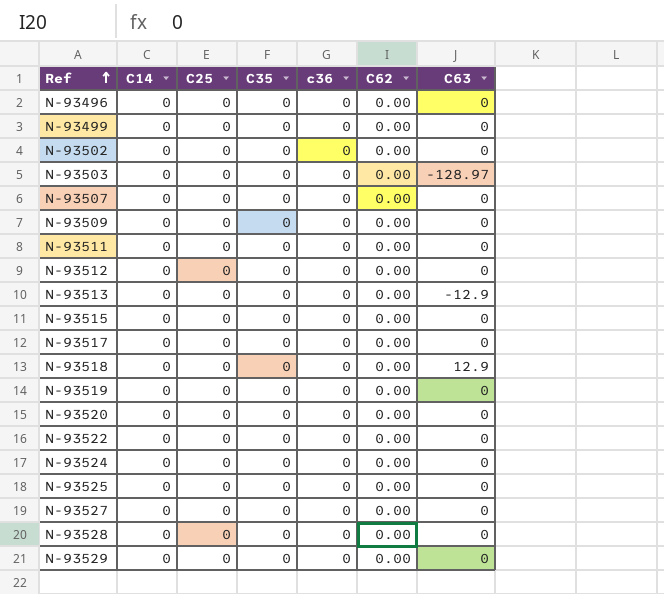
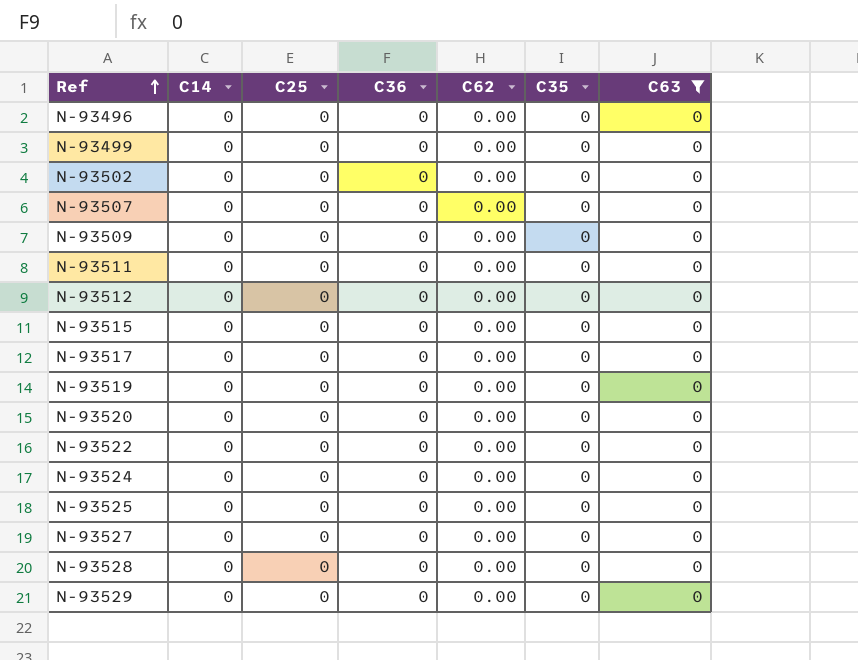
filter: none -> C63 = 0
column name: c36 -> C36
column C35 | position: 4 -> 6

